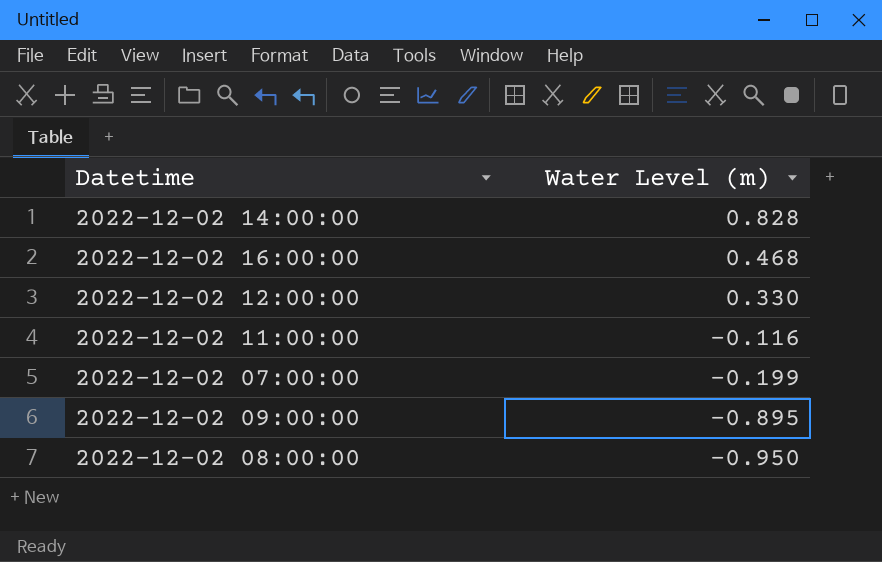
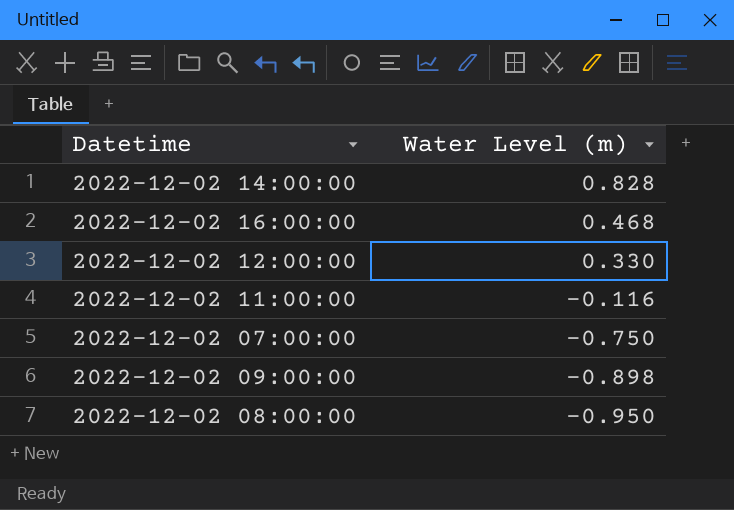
2022-12-02 07:00:00 | Water Level (m): -0.199 -> -0.750
2022-12-02 09:00:00 | Water Level (m): -0.895 -> -0.898

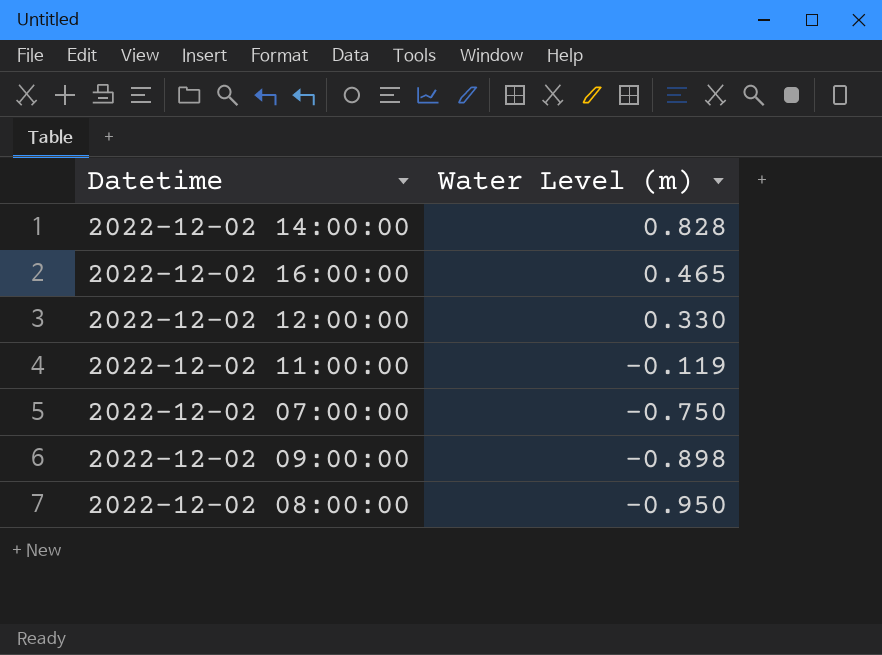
2022-12-02 16:00:00 | Water Level (m): 0.468 -> 0.465
2022-12-02 11:00:00 | Water Level (m): -0.116 -> -0.119

